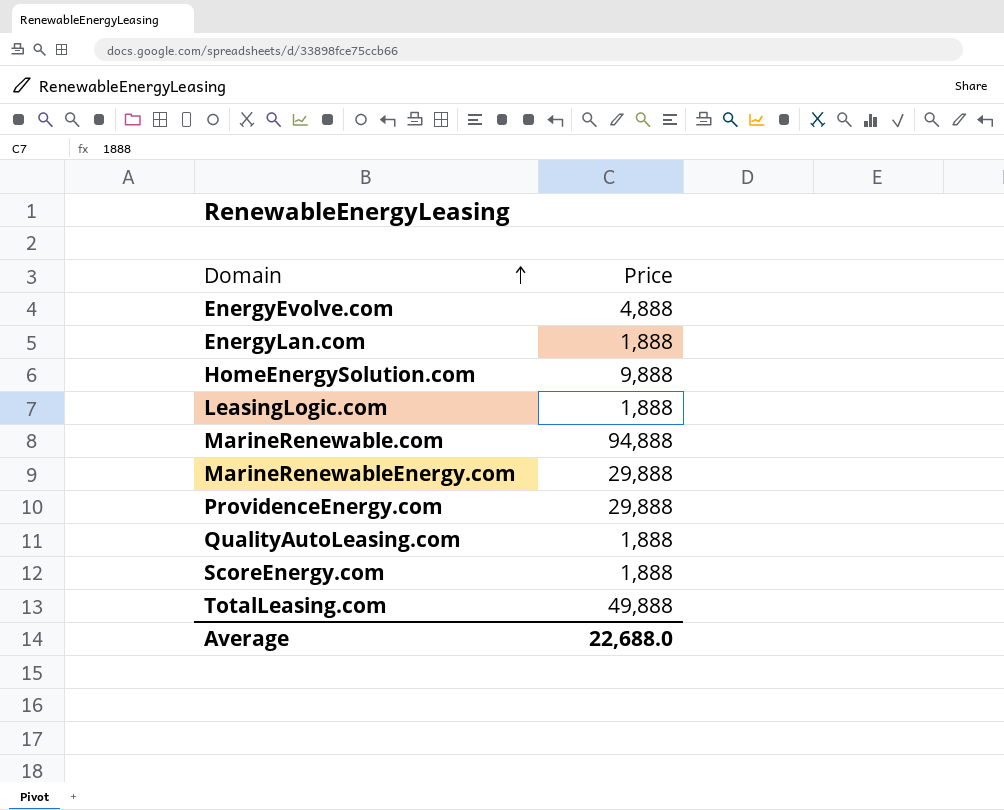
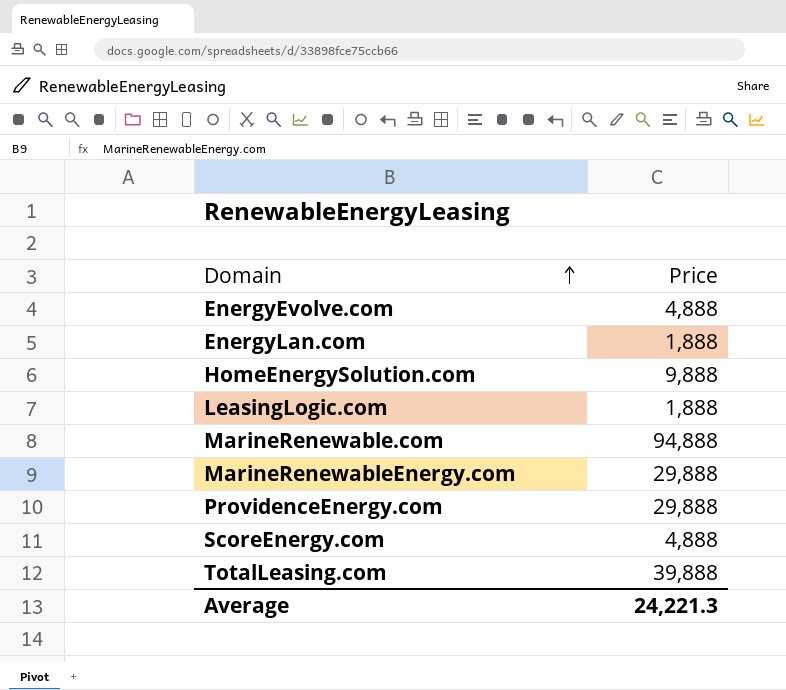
row QualityAutoLeasing.com: 1,888 -> none
ScoreEnergy.com | Price: 1,888 -> 4,888
TotalLeasing.com | Price: 49,888 -> 39,888
Average | Price: 22,688.0 -> 24,221.3

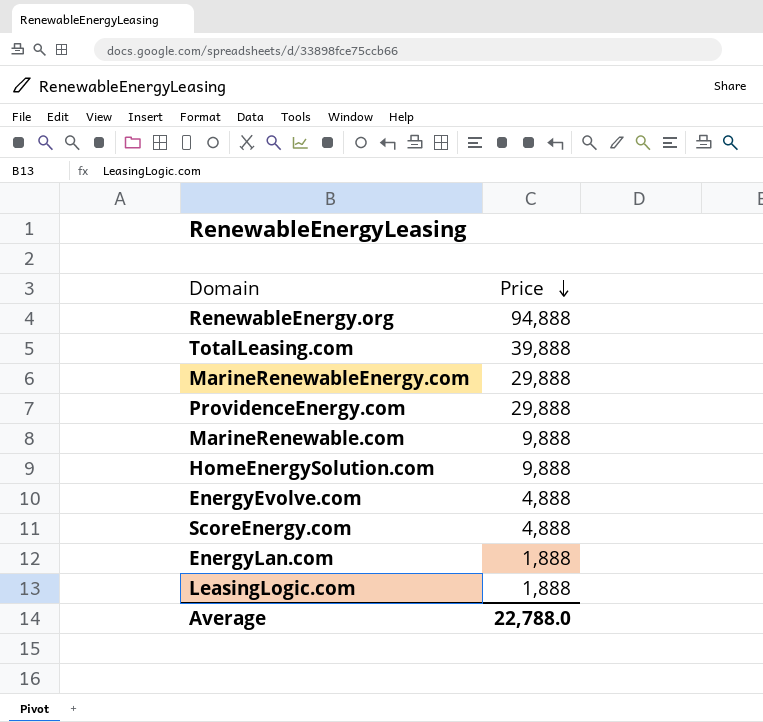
row order: Domain ascending -> Price descending
row RenewableEnergy.org: none -> 94,888
MarineRenewable.com | Price: 94,888 -> 9,888
Average | Price: 24,221.3 -> 22,788.0

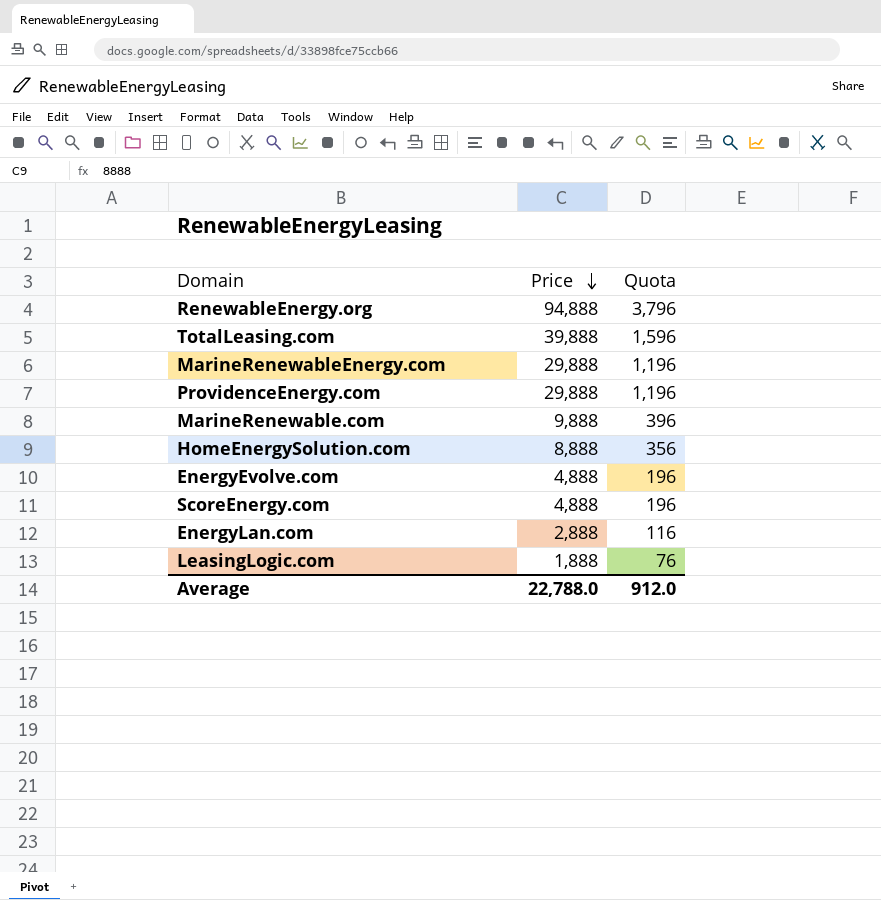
column Quota | formula: none -> [Price] * 0.04
HomeEnergySolution.com | Price: 9,888 -> 8,888
EnergyLan.com | Price: 1,888 -> 2,888

